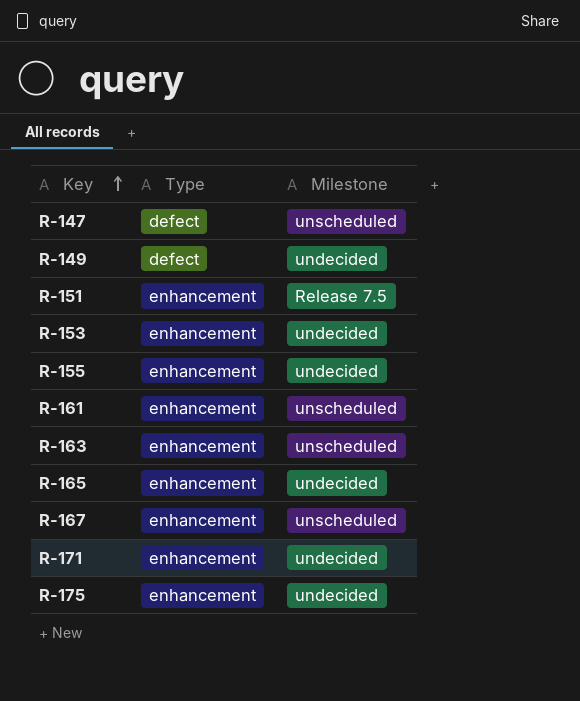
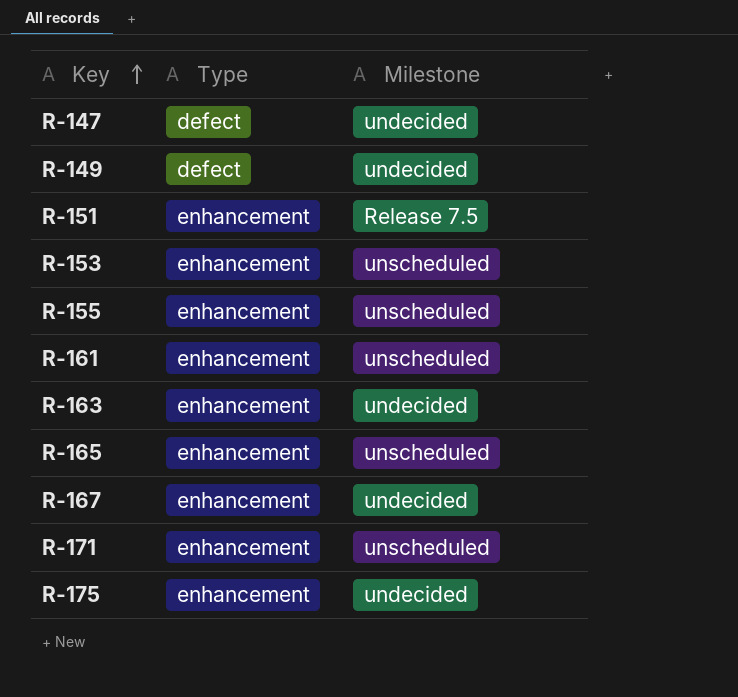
R-147 | Milestone: unscheduled -> undecided
R-153 | Milestone: undecided -> unscheduled
R-155 | Milestone: undecided -> unscheduled
R-163 | Milestone: unscheduled -> undecided
R-165 | Milestone: undecided -> unscheduled
R-167 | Milestone: unscheduled -> undecided
R-171 | Milestone: undecided -> unscheduled

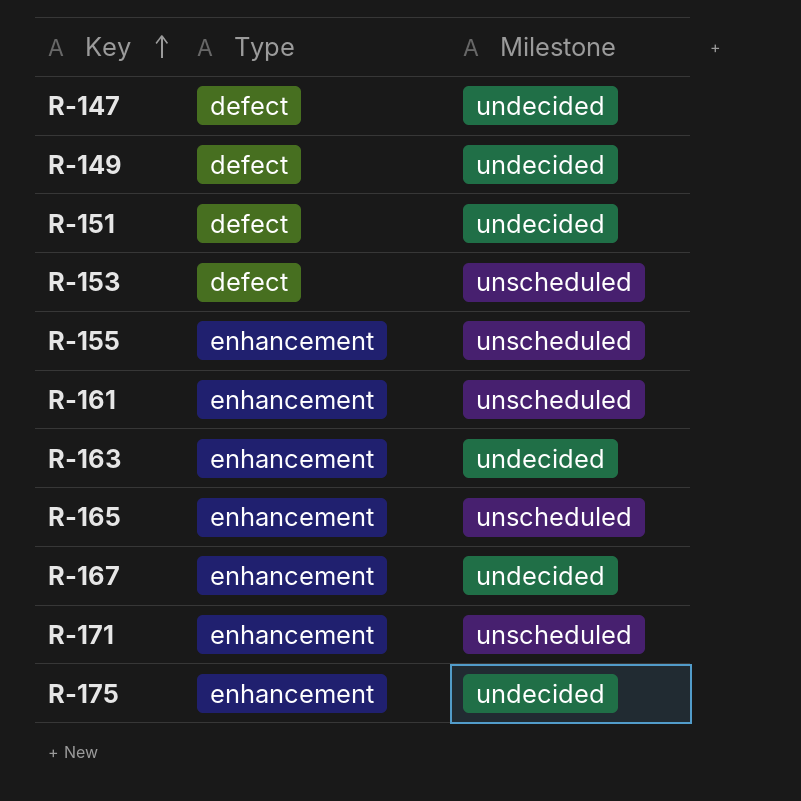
R-151 | Type: enhancement -> defect
R-151 | Milestone: Release 7.5 -> undecided
R-153 | Type: enhancement -> defect

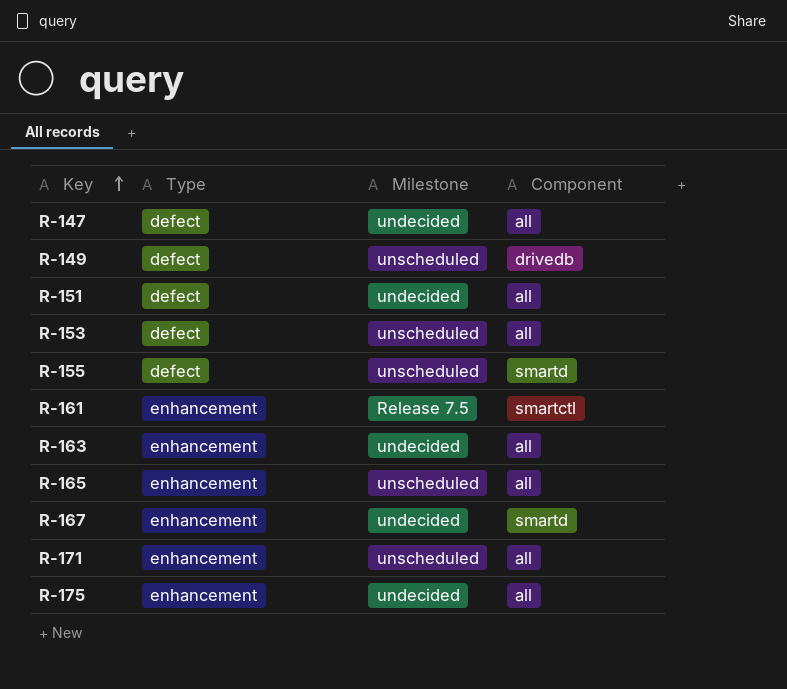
column Component | position: none -> 4
R-149 | Milestone: undecided -> unscheduled
R-155 | Type: enhancement -> defect
R-161 | Milestone: unscheduled -> Release 7.5

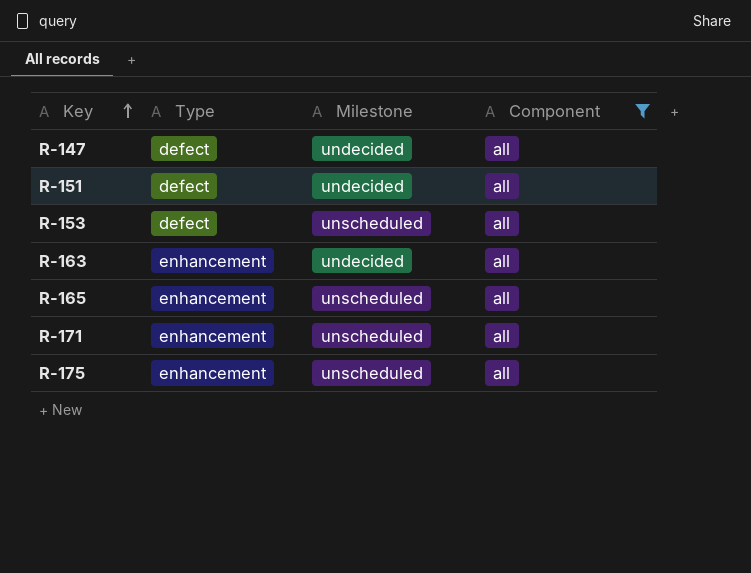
filter: none -> Component = all
R-175 | Milestone: undecided -> unscheduled

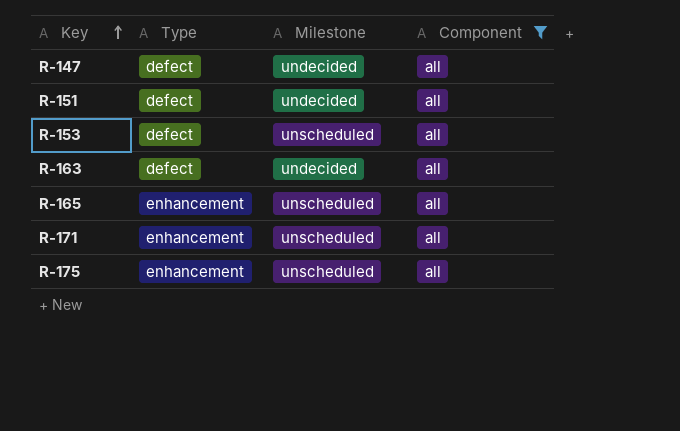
R-163 | Type: enhancement -> defect

